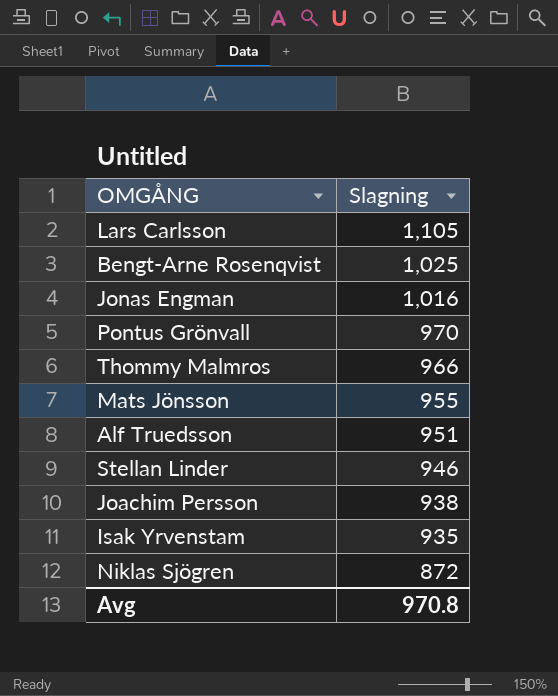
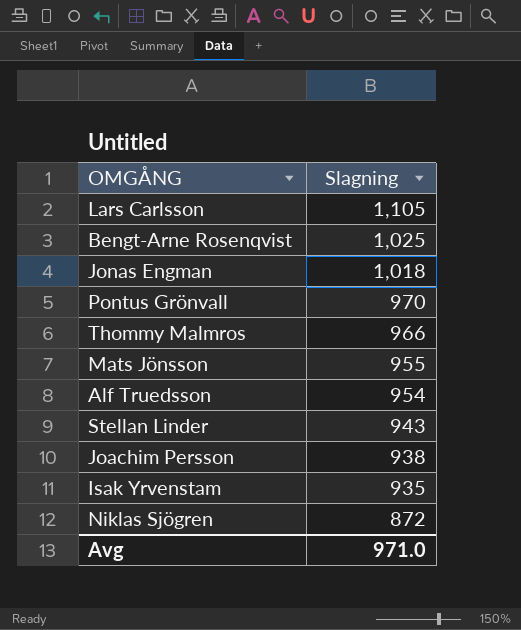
Jonas Engman | Slagning: 1,016 -> 1,018
Alf Truedsson | Slagning: 951 -> 954
Stellan Linder | Slagning: 946 -> 943
Avg | Slagning: 970.8 -> 971.0

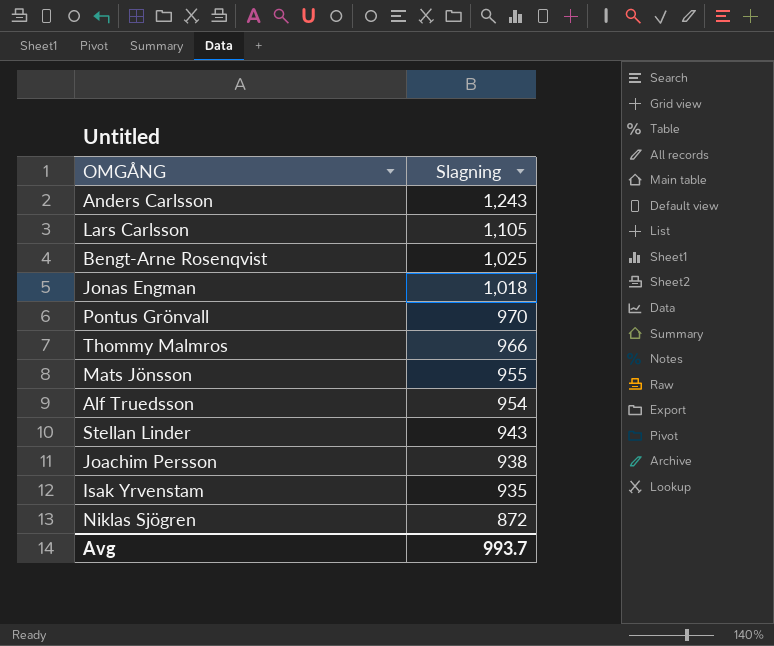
row Anders Carlsson: none -> 1,243
Avg | Slagning: 971.0 -> 993.7

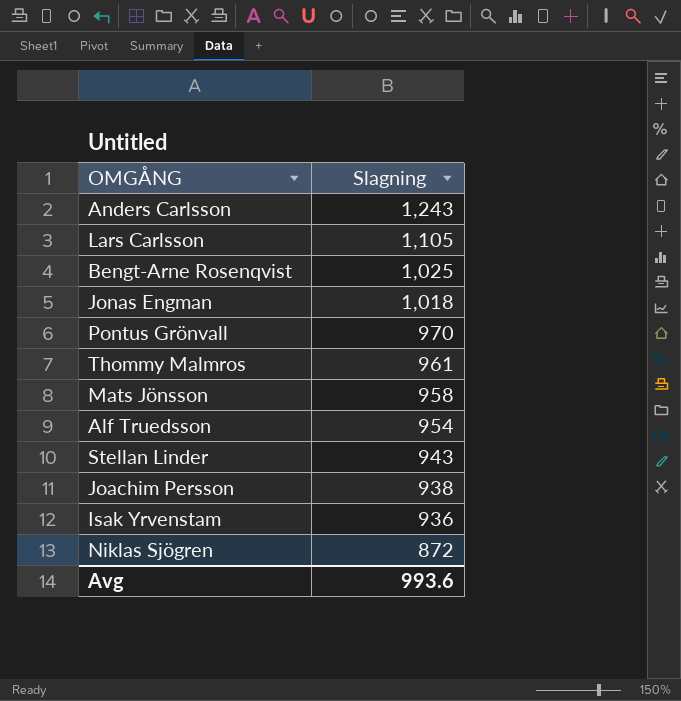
Thommy Malmros | Slagning: 966 -> 961
Mats Jönsson | Slagning: 955 -> 958
Isak Yrvenstam | Slagning: 935 -> 936
Avg | Slagning: 993.7 -> 993.6

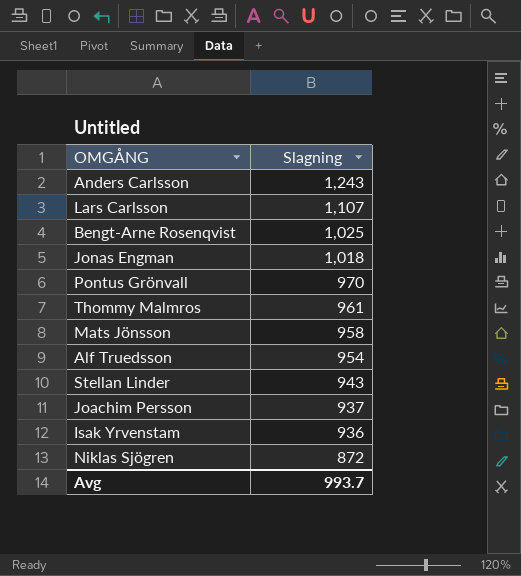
Lars Carlsson | Slagning: 1,105 -> 1,107
Joachim Persson | Slagning: 938 -> 937
Avg | Slagning: 993.6 -> 993.7

